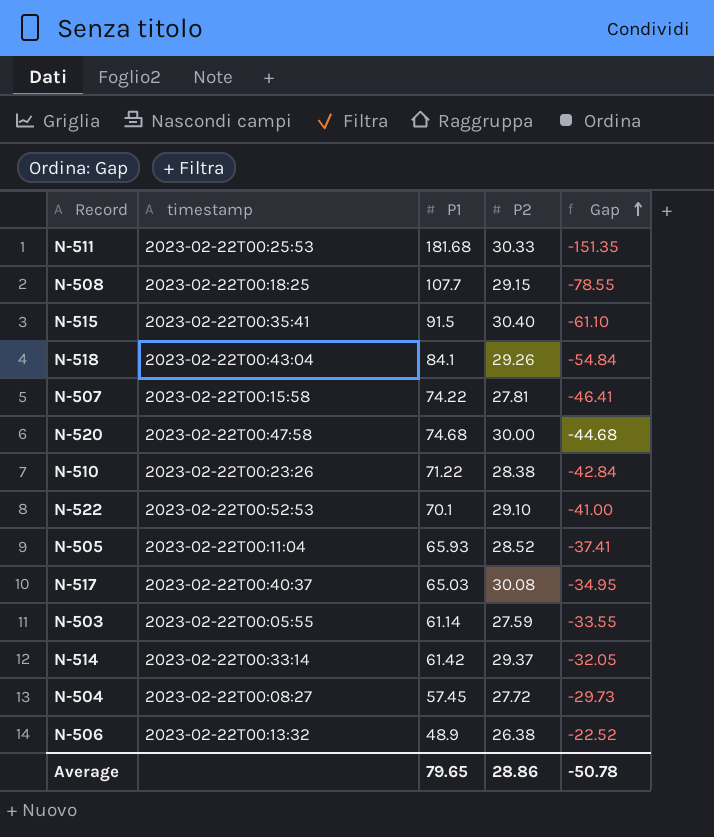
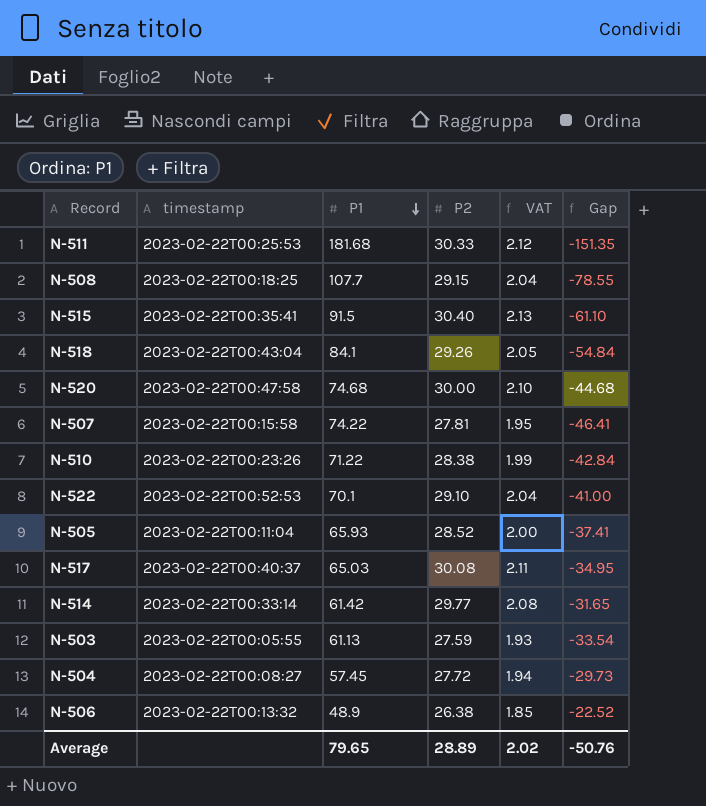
row order: Gap ascending -> P1 descending
column VAT | formula: none -> [P2] * 0.07
N-514 | P2: 29.37 -> 29.77
N-514 | Gap: -32.05 -> -31.65
N-503 | P1: 61.14 -> 61.13
N-503 | Gap: -33.55 -> -33.54
Average | P2: 28.86 -> 28.89
Average | Gap: -50.78 -> -50.76

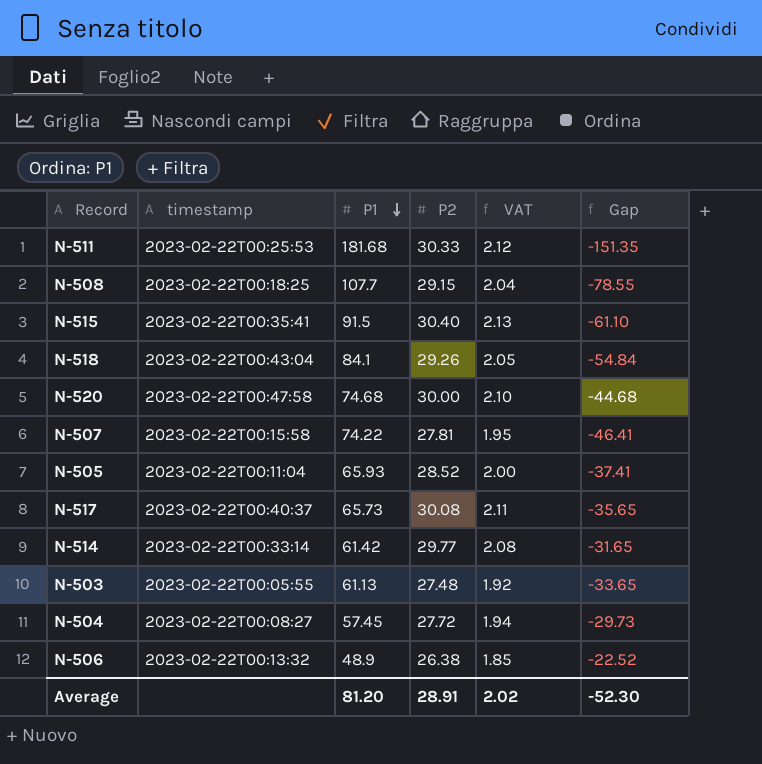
row N-510: 2023-02-22T00:23:26 | 71.22 | 28.38 | 1.99 | -42.84 -> none
row N-522: 2023-02-22T00:52:53 | 70.1 | 29.10 | 2.04 | -41.00 -> none
N-517 | P1: 65.03 -> 65.73
N-517 | Gap: -34.95 -> -35.65
N-503 | P2: 27.59 -> 27.48
N-503 | VAT: 1.93 -> 1.92
N-503 | Gap: -33.54 -> -33.65
Average | P1: 79.65 -> 81.20
Average | P2: 28.89 -> 28.91
Average | Gap: -50.76 -> -52.30

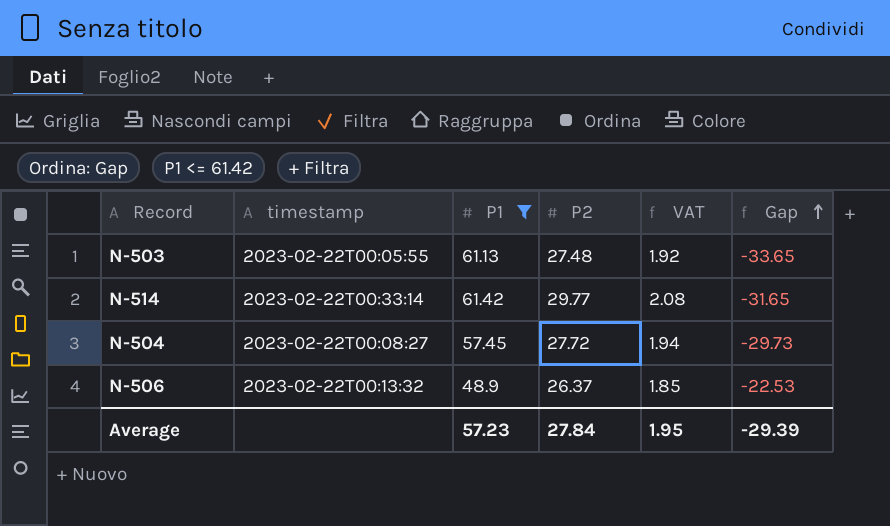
filter: none -> P1 <= 61.42
row order: P1 descending -> Gap ascending
N-506 | P2: 26.38 -> 26.37
N-506 | Gap: -22.52 -> -22.53
Average | P1: 81.20 -> 57.23
Average | P2: 28.91 -> 27.84
Average | VAT: 2.02 -> 1.95
Average | Gap: -52.30 -> -29.39

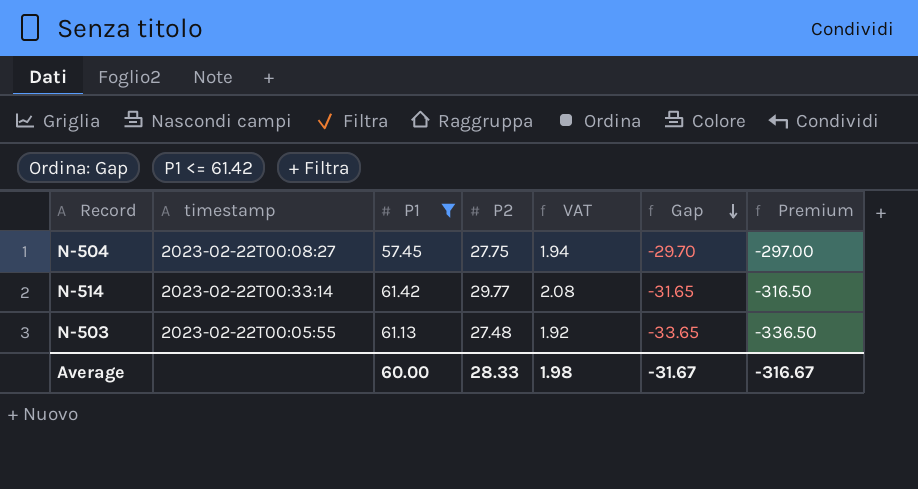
row order: Gap ascending -> Gap descending
column Premium | formula: none -> [Gap] * 10
row N-506: 2023-02-22T00:13:32 | 48.9 | 26.37 | 1.85 | -22.53 -> none
N-504 | P2: 27.72 -> 27.75
N-504 | Gap: -29.73 -> -29.70
Average | P1: 57.23 -> 60.00
Average | P2: 27.84 -> 28.33
Average | VAT: 1.95 -> 1.98
Average | Gap: -29.39 -> -31.67

